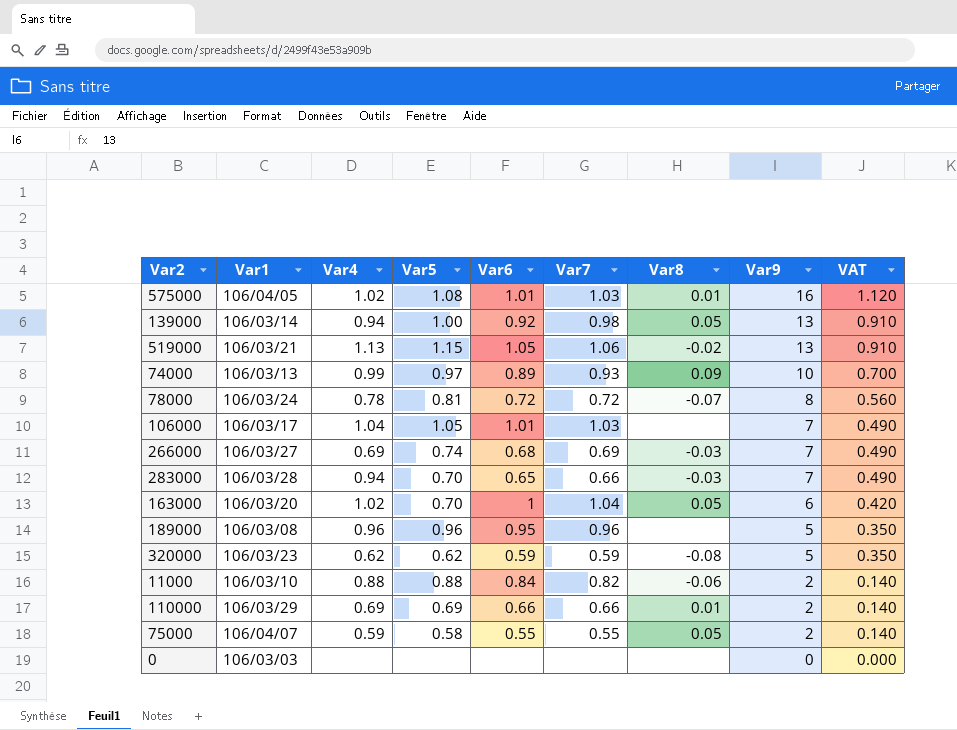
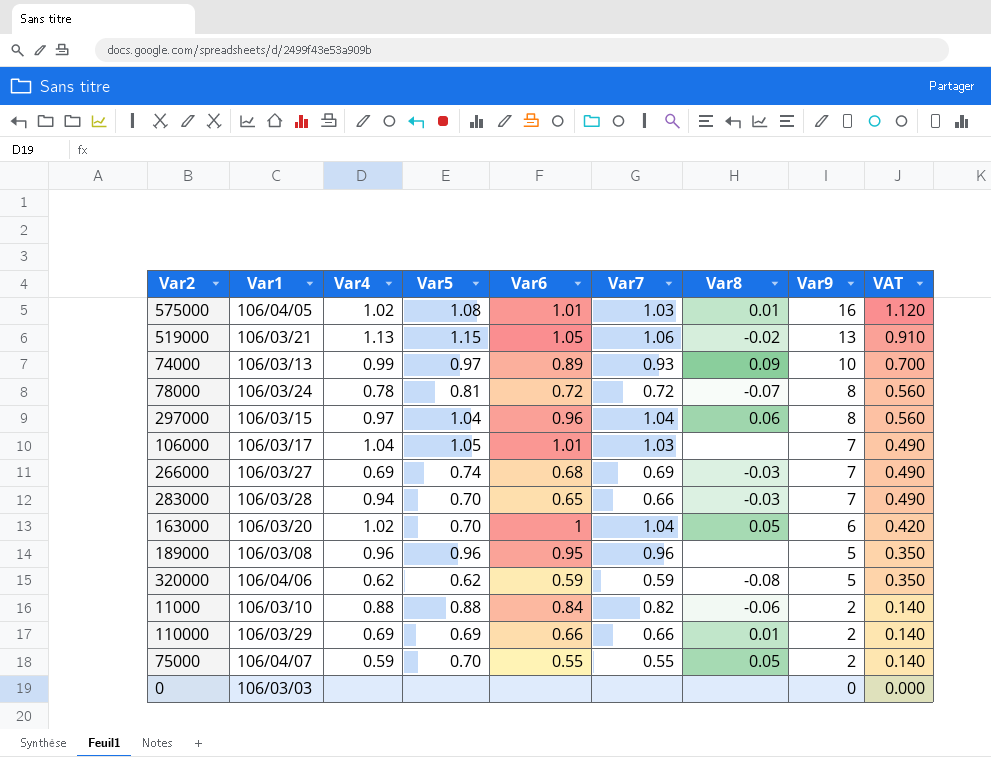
row 139000: 106/03/14 | 0.94 | 1.00 | 0.92 | 0.98 | 0.05 | 13 | 0.910 -> none
row 297000: none -> 106/03/15 | 0.97 | 1.04 | 0.96 | 1.04 | 0.06 | 8 | 0.560
320000 | Var1: 106/03/23 -> 106/04/06
75000 | Var5: 0.58 -> 0.70

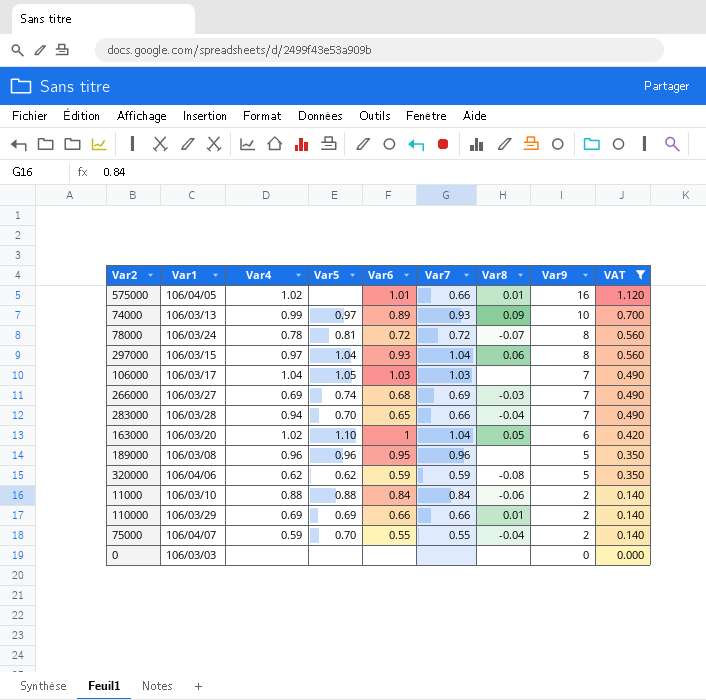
filter: none -> VAT != 0.910
575000 | Var5: 1.08 -> none
575000 | Var7: 1.03 -> 0.66
297000 | Var6: 0.96 -> 0.93
106000 | Var6: 1.01 -> 1.03
283000 | Var8: -0.03 -> -0.04
163000 | Var5: 0.70 -> 1.10
11000 | Var7: 0.82 -> 0.84
75000 | Var8: 0.05 -> -0.04

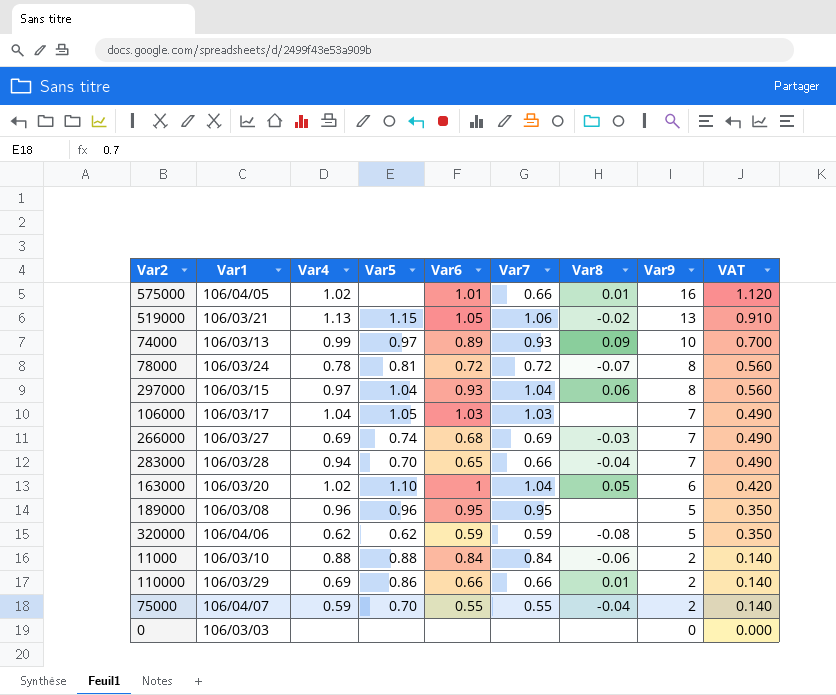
filter: VAT != 0.910 -> none
189000 | Var7: 0.96 -> 0.95
110000 | Var5: 0.69 -> 0.86

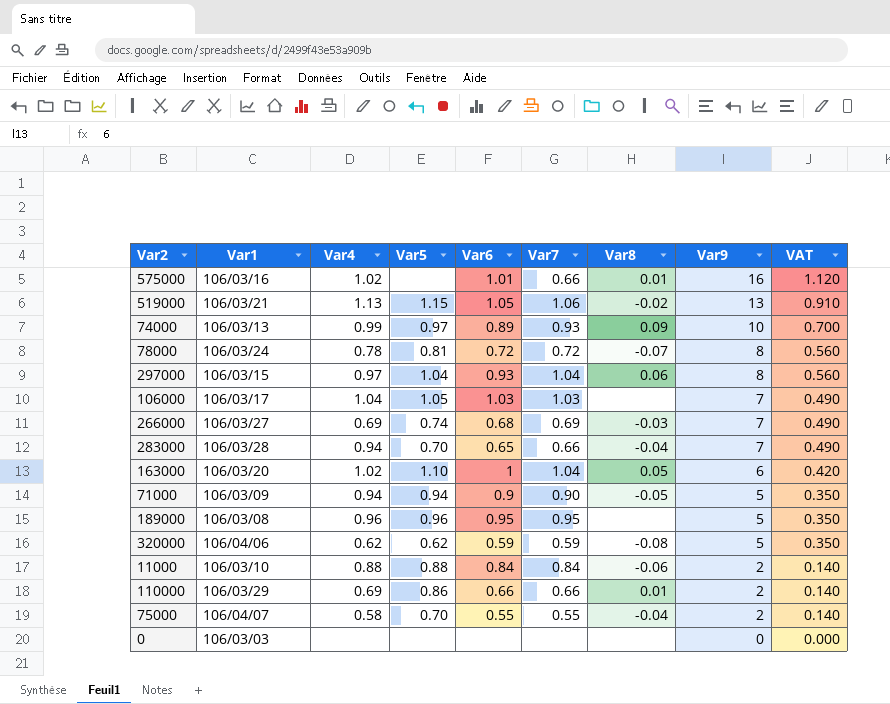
575000 | Var1: 106/04/05 -> 106/03/16
row 71000: none -> 106/03/09 | 0.94 | 0.94 | 0.9 | 0.90 | -0.05 | 5 | 0.350
75000 | Var4: 0.59 -> 0.58

